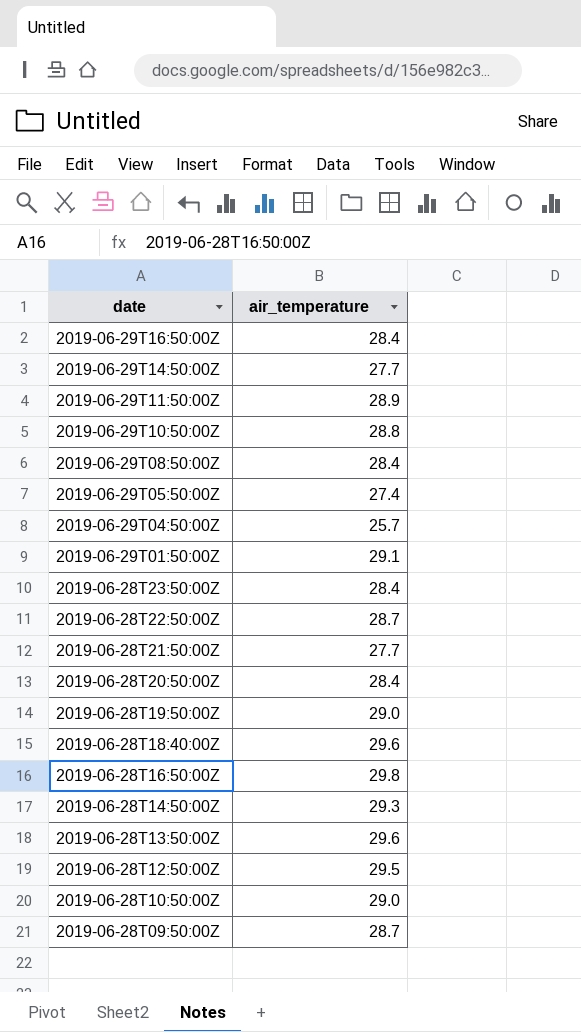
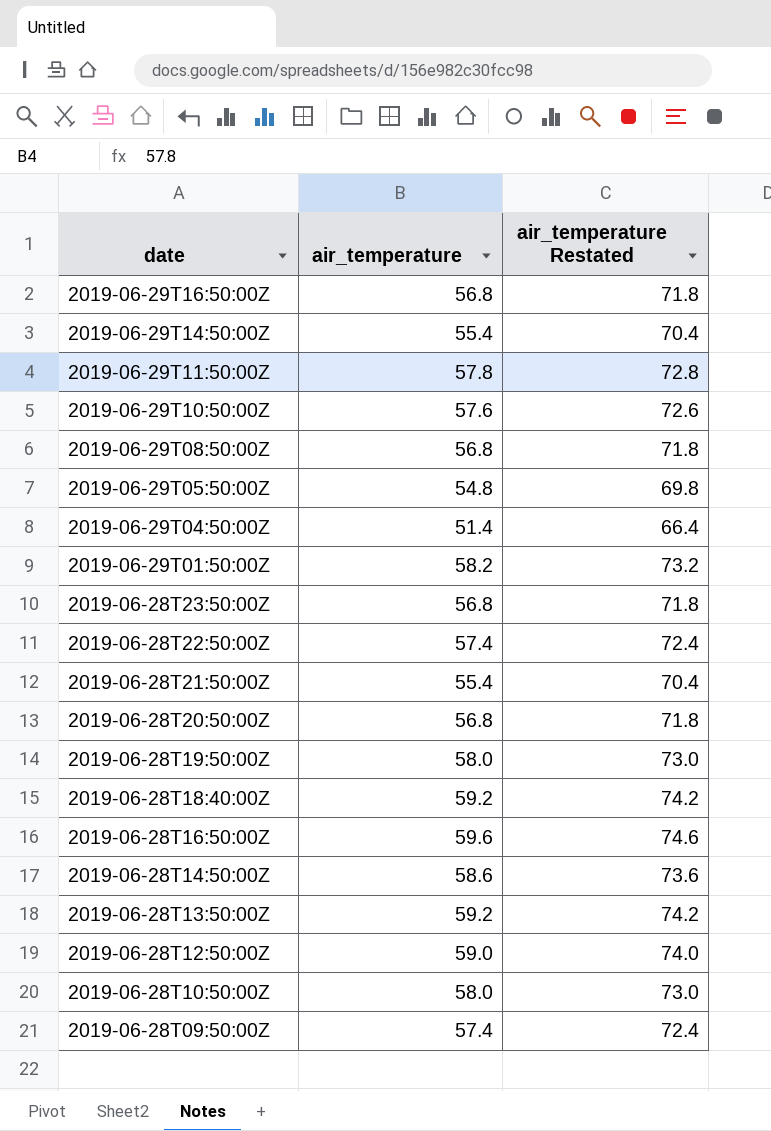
column air_temperature Restated | formula: none -> [air_temperature] + 15
2019-06-29T16:50:00Z | air_temperature: 28.4 -> 56.8
2019-06-29T14:50:00Z | air_temperature: 27.7 -> 55.4
2019-06-29T11:50:00Z | air_temperature: 28.9 -> 57.8
2019-06-29T10:50:00Z | air_temperature: 28.8 -> 57.6
2019-06-29T08:50:00Z | air_temperature: 28.4 -> 56.8
2019-06-29T05:50:00Z | air_temperature: 27.4 -> 54.8
2019-06-29T04:50:00Z | air_temperature: 25.7 -> 51.4
2019-06-29T01:50:00Z | air_temperature: 29.1 -> 58.2
2019-06-28T23:50:00Z | air_temperature: 28.4 -> 56.8
2019-06-28T22:50:00Z | air_temperature: 28.7 -> 57.4
2019-06-28T21:50:00Z | air_temperature: 27.7 -> 55.4
2019-06-28T20:50:00Z | air_temperature: 28.4 -> 56.8
2019-06-28T19:50:00Z | air_temperature: 29.0 -> 58.0
2019-06-28T18:40:00Z | air_temperature: 29.6 -> 59.2
2019-06-28T16:50:00Z | air_temperature: 29.8 -> 59.6
2019-06-28T14:50:00Z | air_temperature: 29.3 -> 58.6
2019-06-28T13:50:00Z | air_temperature: 29.6 -> 59.2
2019-06-28T12:50:00Z | air_temperature: 29.5 -> 59.0
2019-06-28T10:50:00Z | air_temperature: 29.0 -> 58.0
2019-06-28T09:50:00Z | air_temperature: 28.7 -> 57.4

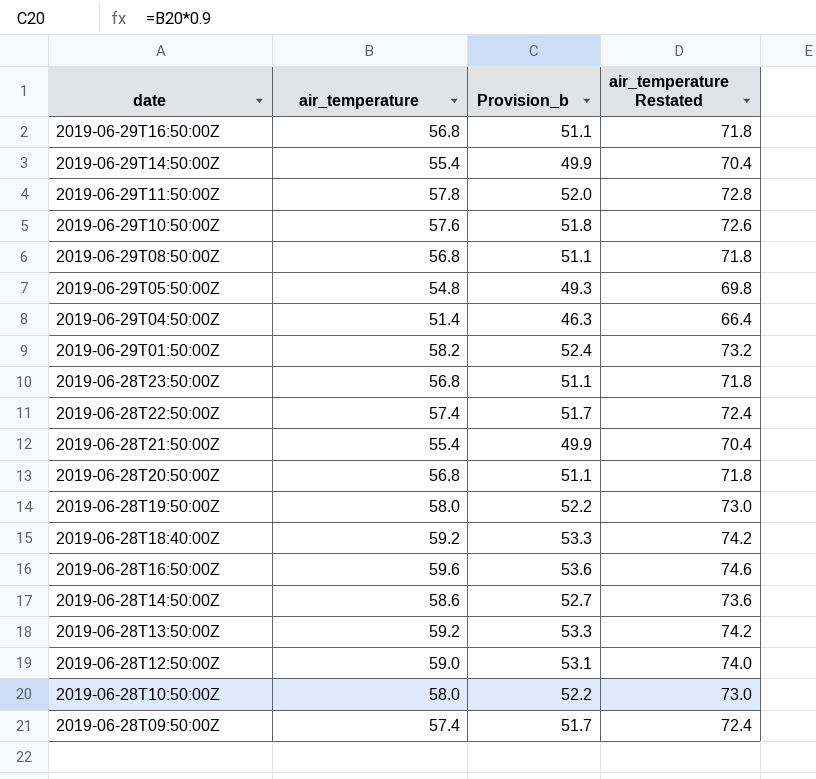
column Provision_b | formula: none -> [air_temperature] * 0.9

